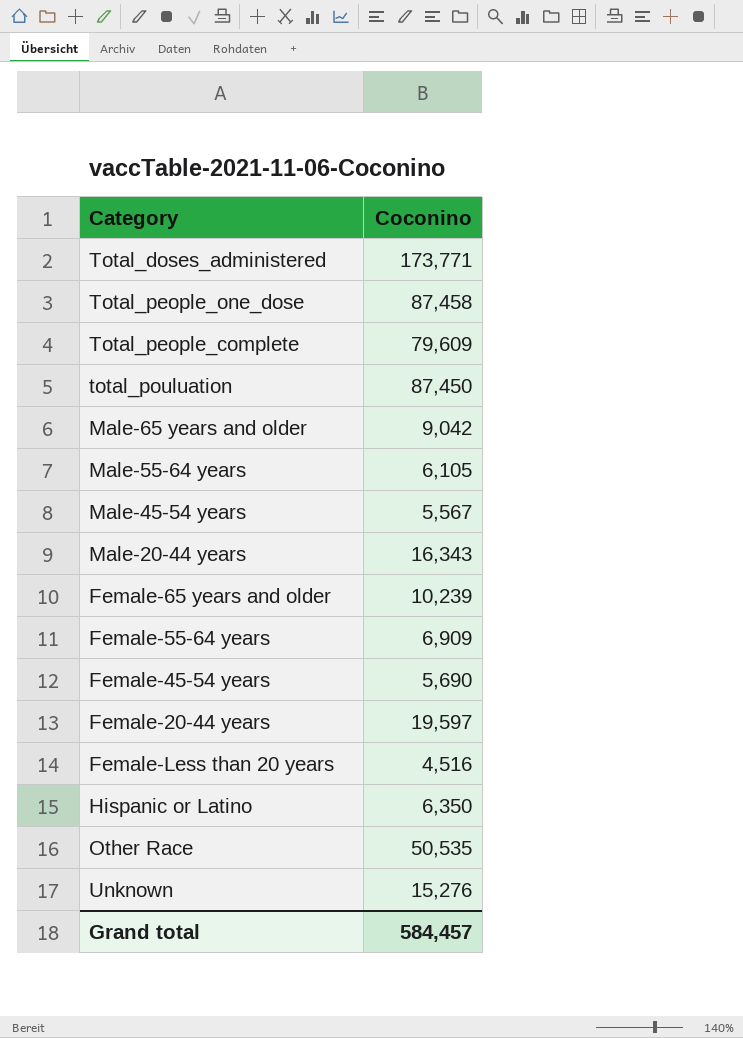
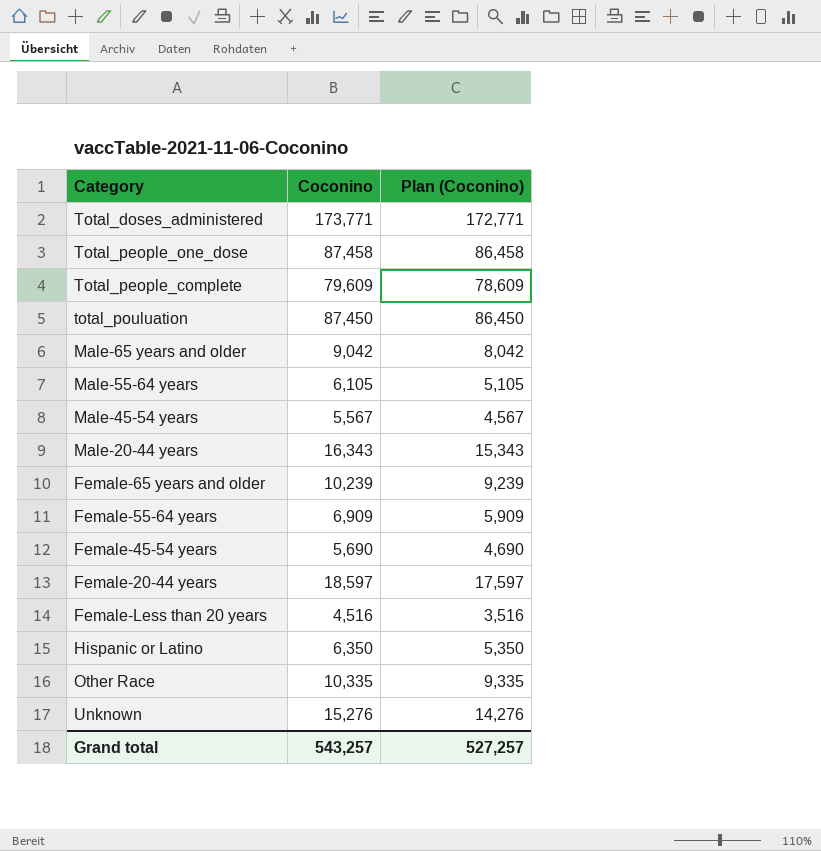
column Plan (Coconino) | formula: none -> [Coconino] - 1000
Female-20-44 years | Coconino: 19,597 -> 18,597
Other Race | Coconino: 50,535 -> 10,335
Grand total | Coconino: 584,457 -> 543,257

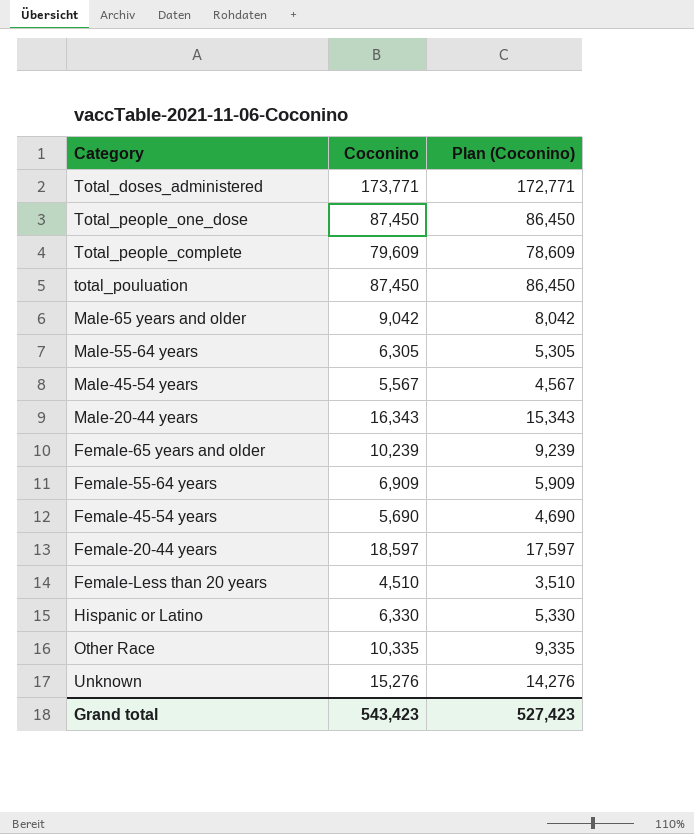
Total_people_one_dose | Coconino: 87,458 -> 87,450
Total_people_one_dose | Plan (Coconino): 86,458 -> 86,450
Male-55-64 years | Coconino: 6,105 -> 6,305
Male-55-64 years | Plan (Coconino): 5,105 -> 5,305
Female-Less than 20 years | Coconino: 4,516 -> 4,510
Female-Less than 20 years | Plan (Coconino): 3,516 -> 3,510
Hispanic or Latino | Coconino: 6,350 -> 6,330
Hispanic or Latino | Plan (Coconino): 5,350 -> 5,330
Grand total | Coconino: 543,257 -> 543,423
Grand total | Plan (Coconino): 527,257 -> 527,423

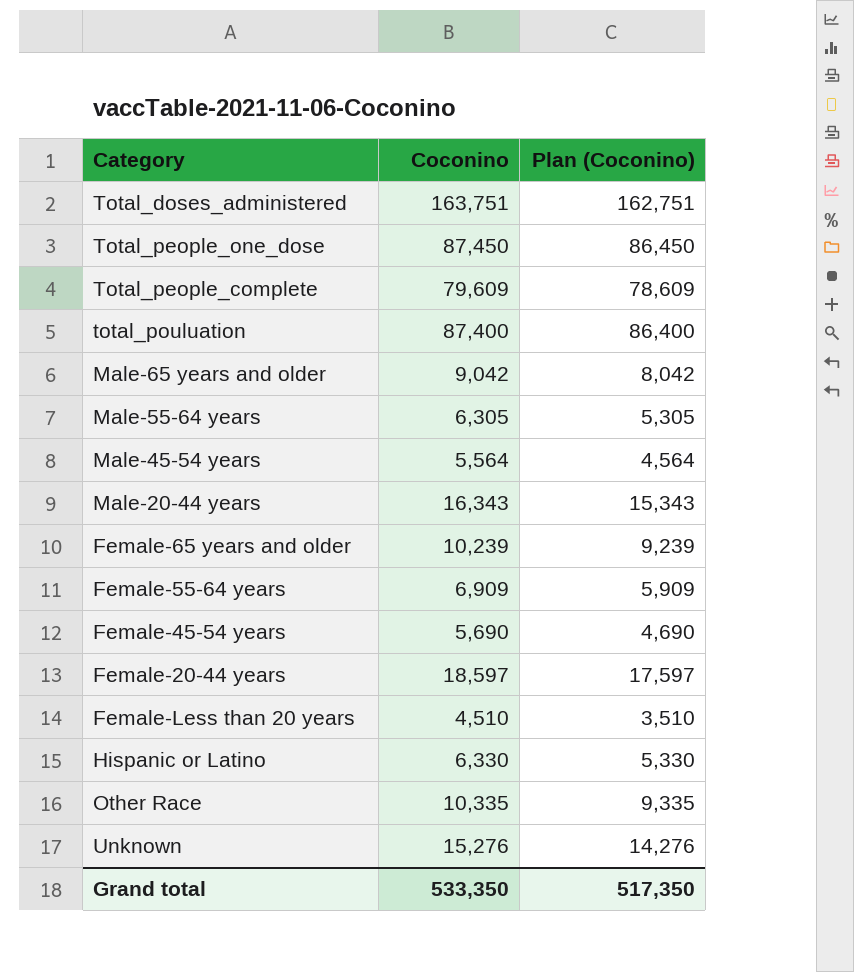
Total_doses_administered | Coconino: 173,771 -> 163,751
Total_doses_administered | Plan (Coconino): 172,771 -> 162,751
total_pouluation | Coconino: 87,450 -> 87,400
total_pouluation | Plan (Coconino): 86,450 -> 86,400
Male-45-54 years | Coconino: 5,567 -> 5,564
Male-45-54 years | Plan (Coconino): 4,567 -> 4,564
Grand total | Coconino: 543,423 -> 533,350
Grand total | Plan (Coconino): 527,423 -> 517,350

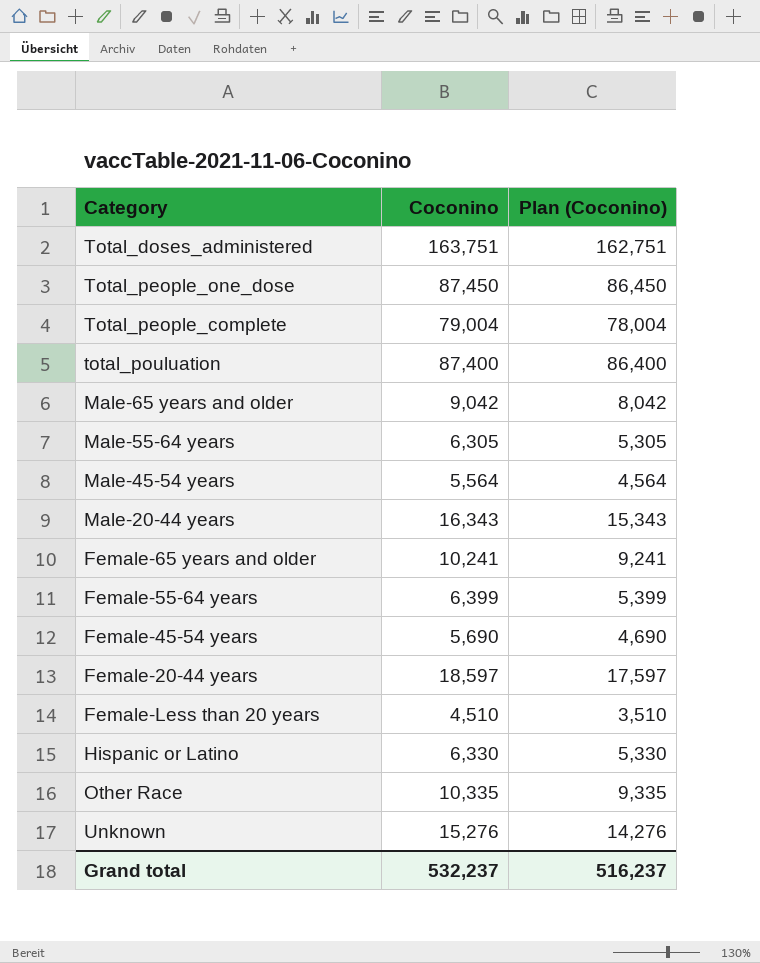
Total_people_complete | Coconino: 79,609 -> 79,004
Total_people_complete | Plan (Coconino): 78,609 -> 78,004
Female-65 years and older | Coconino: 10,239 -> 10,241
Female-65 years and older | Plan (Coconino): 9,239 -> 9,241
Female-55-64 years | Coconino: 6,909 -> 6,399
Female-55-64 years | Plan (Coconino): 5,909 -> 5,399
Grand total | Coconino: 533,350 -> 532,237
Grand total | Plan (Coconino): 517,350 -> 516,237

